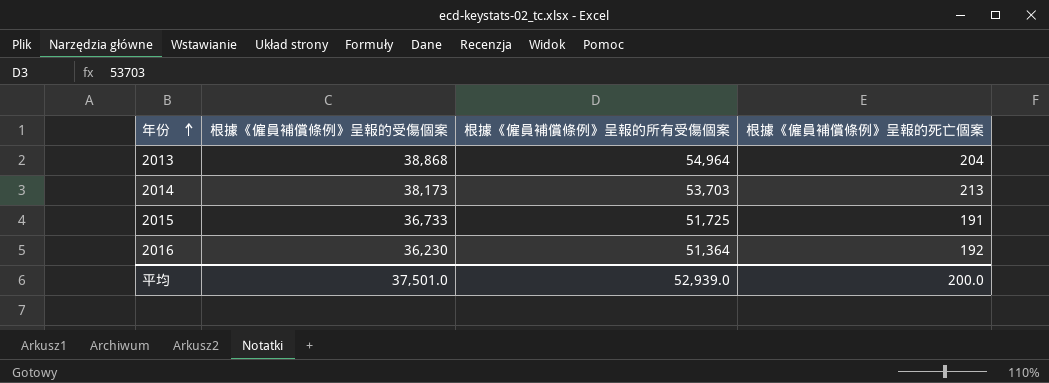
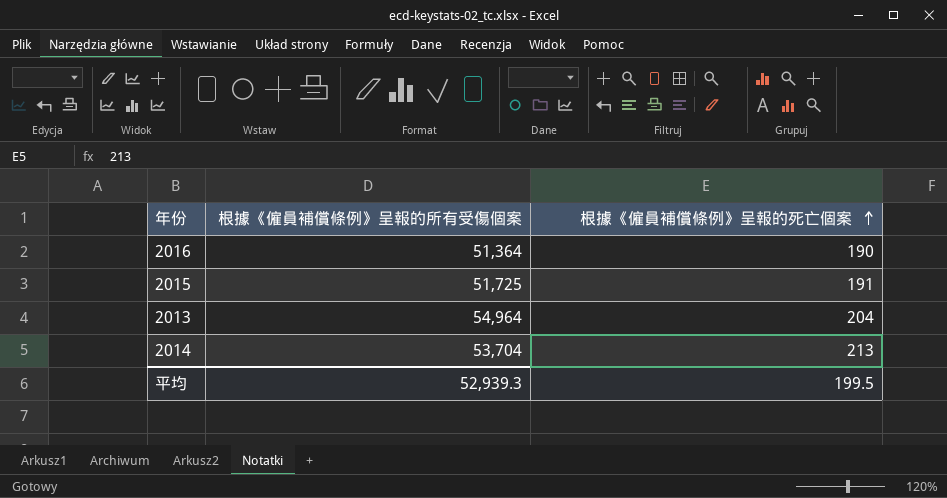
row order: 年份 ascending -> 根據《僱員補償條例》呈報的死亡個案 ascending
column 根據《僱員補償條例》呈報的受傷個案 | position: 2 -> none
2016 | 根據《僱員補償條例》呈報的死亡個案: 192 -> 190
2014 | 根據《僱員補償條例》呈報的所有受傷個案: 53,703 -> 53,704
平均 | 根據《僱員補償條例》呈報的所有受傷個案: 52,939.0 -> 52,939.3
平均 | 根據《僱員補償條例》呈報的死亡個案: 200.0 -> 199.5

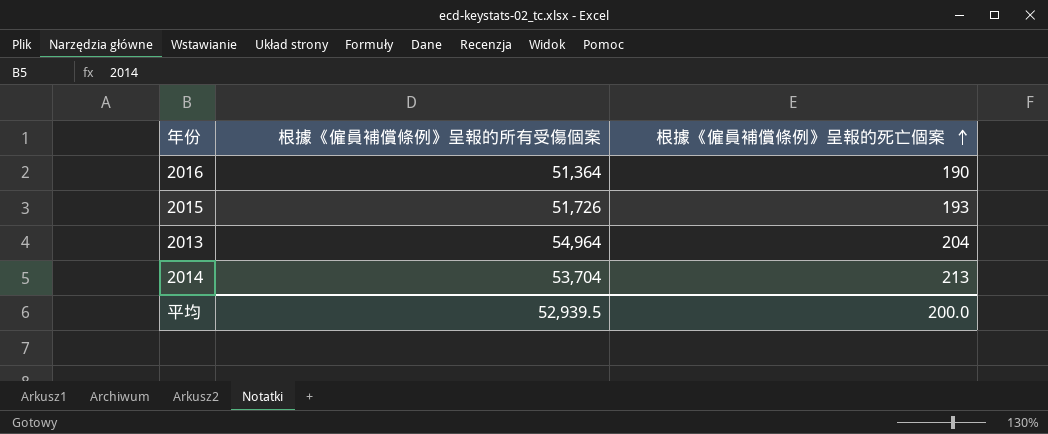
2015 | 根據《僱員補償條例》呈報的所有受傷個案: 51,725 -> 51,726
2015 | 根據《僱員補償條例》呈報的死亡個案: 191 -> 193
平均 | 根據《僱員補償條例》呈報的所有受傷個案: 52,939.3 -> 52,939.5
平均 | 根據《僱員補償條例》呈報的死亡個案: 199.5 -> 200.0

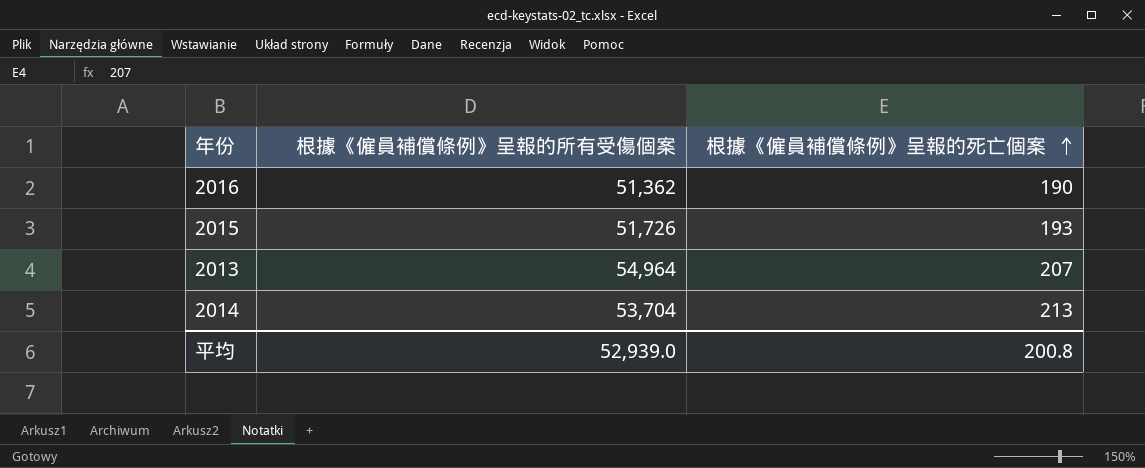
2016 | 根據《僱員補償條例》呈報的所有受傷個案: 51,364 -> 51,362
2013 | 根據《僱員補償條例》呈報的死亡個案: 204 -> 207
平均 | 根據《僱員補償條例》呈報的所有受傷個案: 52,939.5 -> 52,939.0
平均 | 根據《僱員補償條例》呈報的死亡個案: 200.0 -> 200.8

